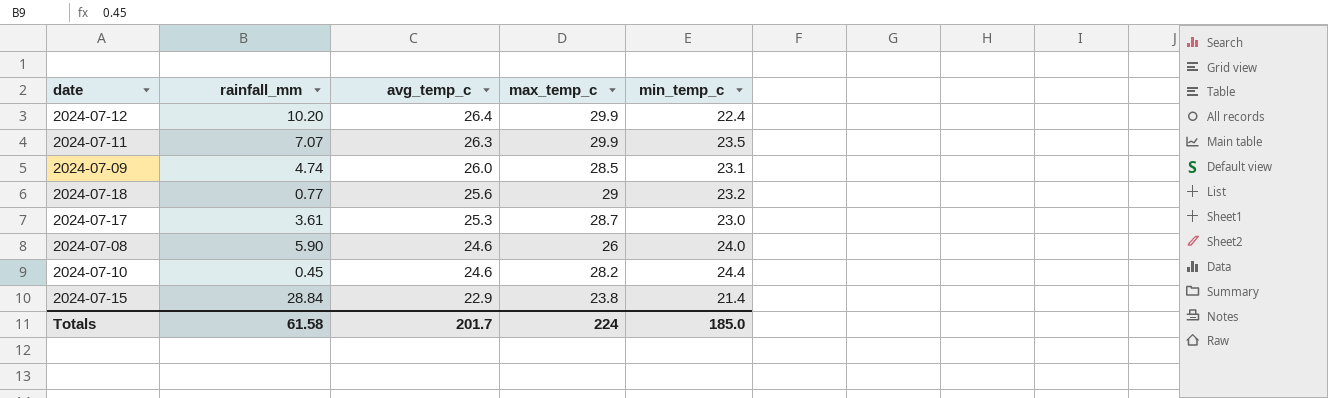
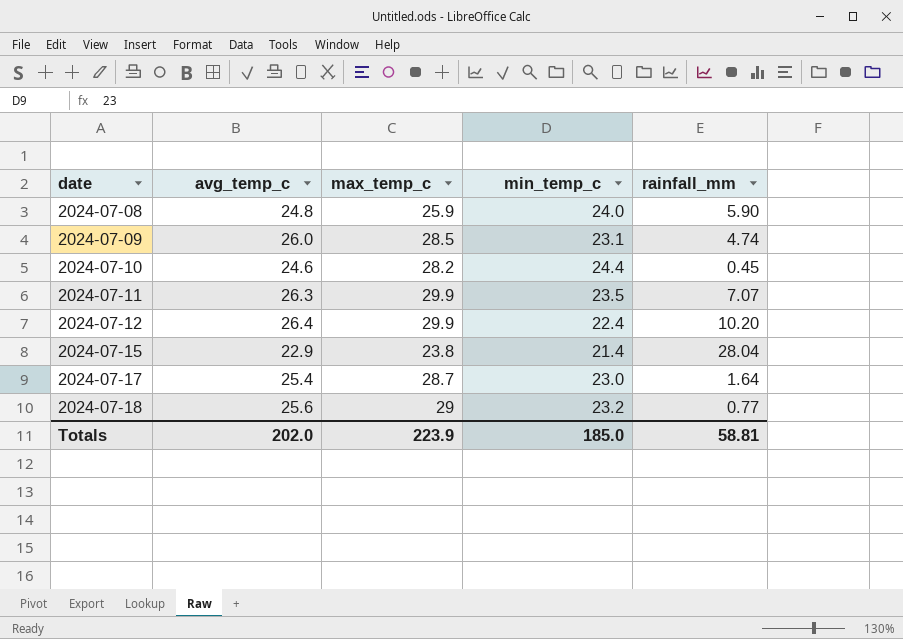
row order: avg_temp_c descending -> date ascending
column rainfall_mm | position: 2 -> 5
2024-07-08 | avg_temp_c: 24.6 -> 24.8
2024-07-08 | max_temp_c: 26 -> 25.9
2024-07-15 | rainfall_mm: 28.84 -> 28.04
2024-07-17 | avg_temp_c: 25.3 -> 25.4
2024-07-17 | rainfall_mm: 3.61 -> 1.64
Totals | avg_temp_c: 201.7 -> 202.0
Totals | max_temp_c: 224 -> 223.9
Totals | rainfall_mm: 61.58 -> 58.81

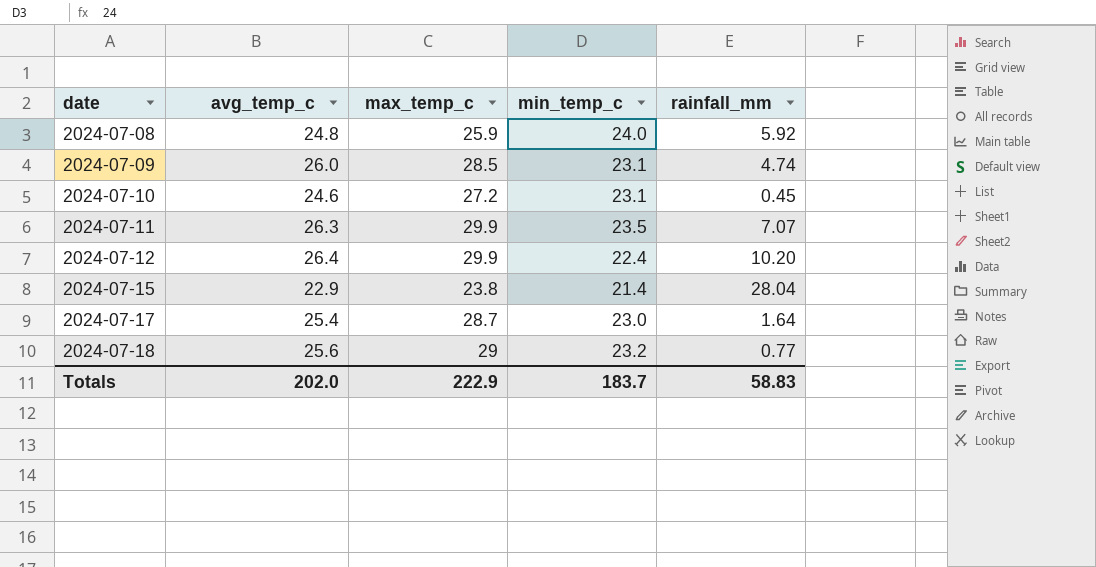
2024-07-08 | rainfall_mm: 5.90 -> 5.92
2024-07-10 | max_temp_c: 28.2 -> 27.2
2024-07-10 | min_temp_c: 24.4 -> 23.1
Totals | max_temp_c: 223.9 -> 222.9
Totals | min_temp_c: 185.0 -> 183.7
Totals | rainfall_mm: 58.81 -> 58.83

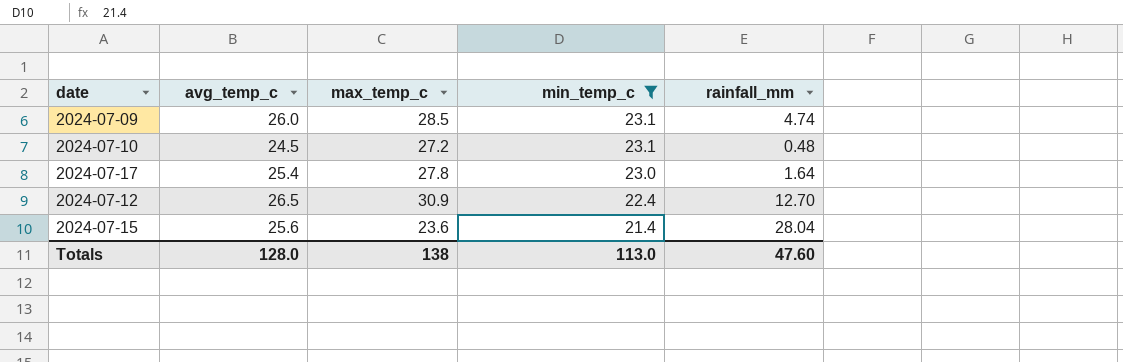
filter: none -> min_temp_c <= 23.1
row order: date ascending -> min_temp_c descending
2024-07-10 | avg_temp_c: 24.6 -> 24.5
2024-07-10 | rainfall_mm: 0.45 -> 0.48
2024-07-17 | max_temp_c: 28.7 -> 27.8
2024-07-12 | avg_temp_c: 26.4 -> 26.5
2024-07-12 | max_temp_c: 29.9 -> 30.9
2024-07-12 | rainfall_mm: 10.20 -> 12.70
2024-07-15 | avg_temp_c: 22.9 -> 25.6
2024-07-15 | max_temp_c: 23.8 -> 23.6
Totals | avg_temp_c: 202.0 -> 128.0
Totals | max_temp_c: 222.9 -> 138
Totals | min_temp_c: 183.7 -> 113.0
Totals | rainfall_mm: 58.83 -> 47.60

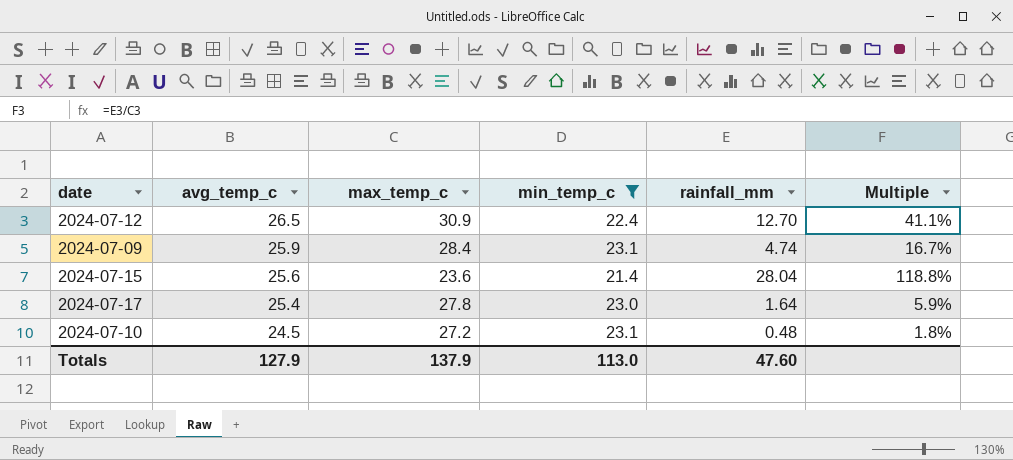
row order: min_temp_c descending -> avg_temp_c descending
column Multiple | formula: none -> [rainfall_mm] / [max_temp_c]
2024-07-09 | avg_temp_c: 26.0 -> 25.9
2024-07-09 | max_temp_c: 28.5 -> 28.4
Totals | avg_temp_c: 128.0 -> 127.9
Totals | max_temp_c: 138 -> 137.9

